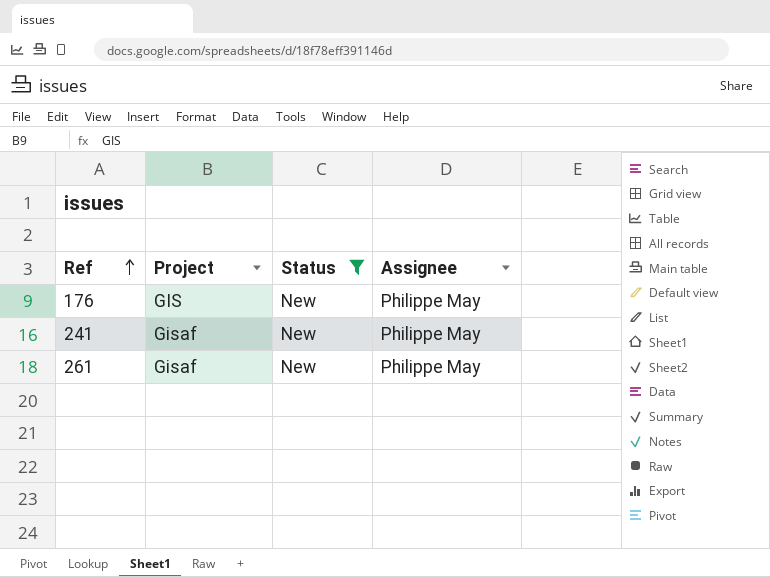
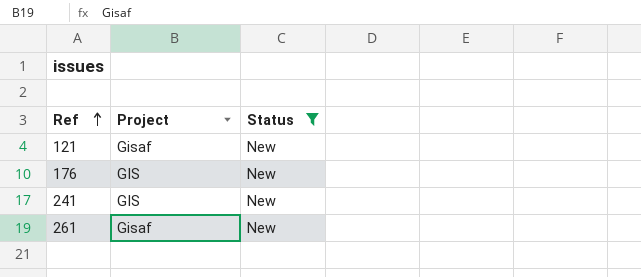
column Assignee | position: 4 -> none
row 121: none -> Gisaf | New
241 | Project: Gisaf -> GIS

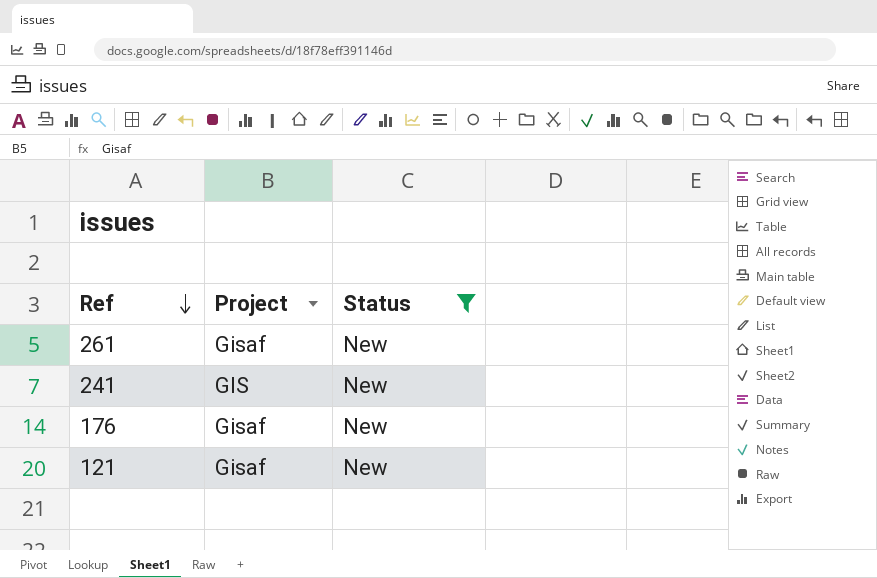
row order: Ref ascending -> Ref descending
176 | Project: GIS -> Gisaf

